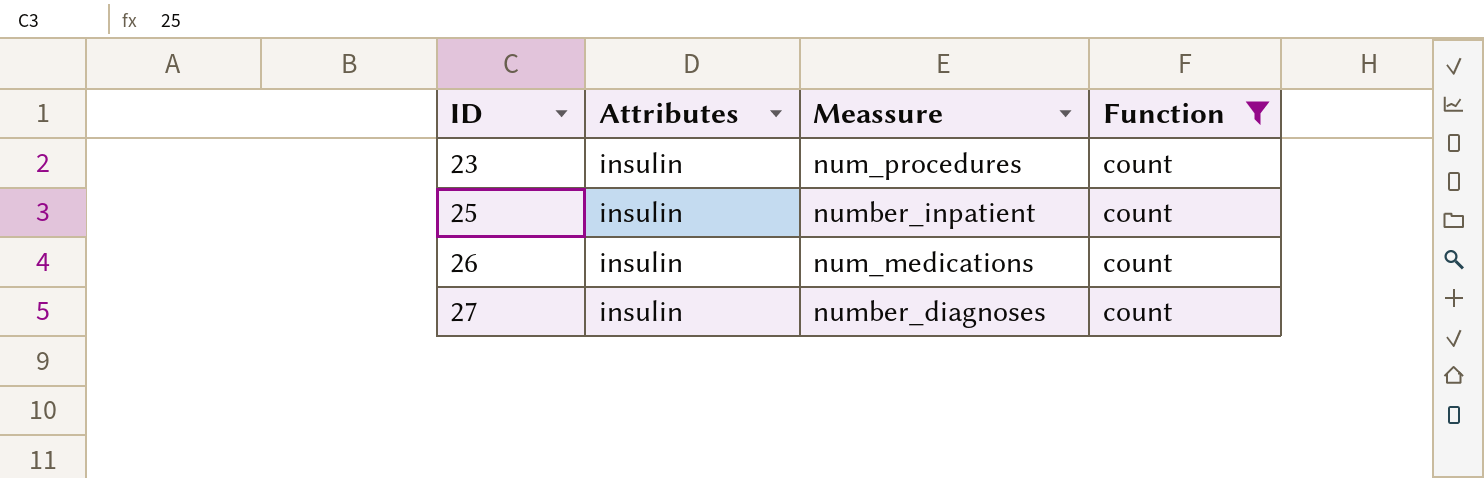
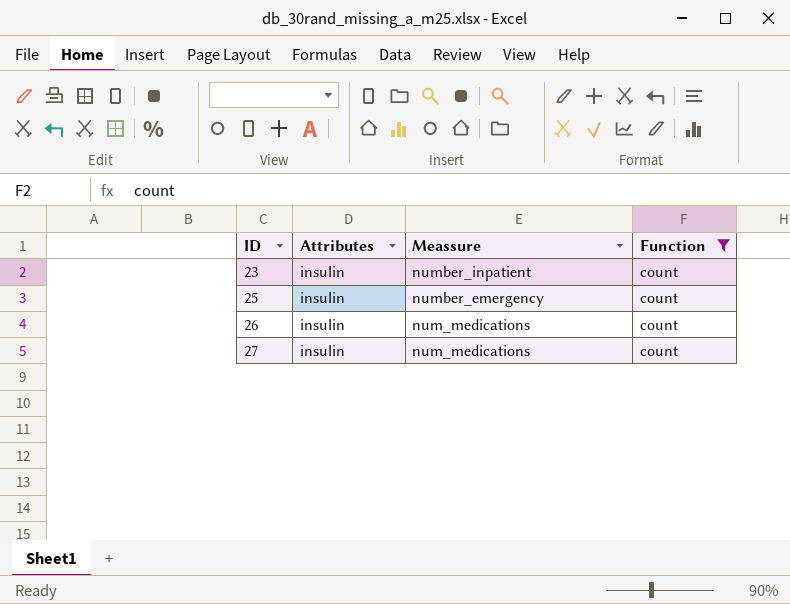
23 | Meassure: num_procedures -> number_inpatient
25 | Meassure: number_inpatient -> number_emergency
27 | Meassure: number_diagnoses -> num_medications

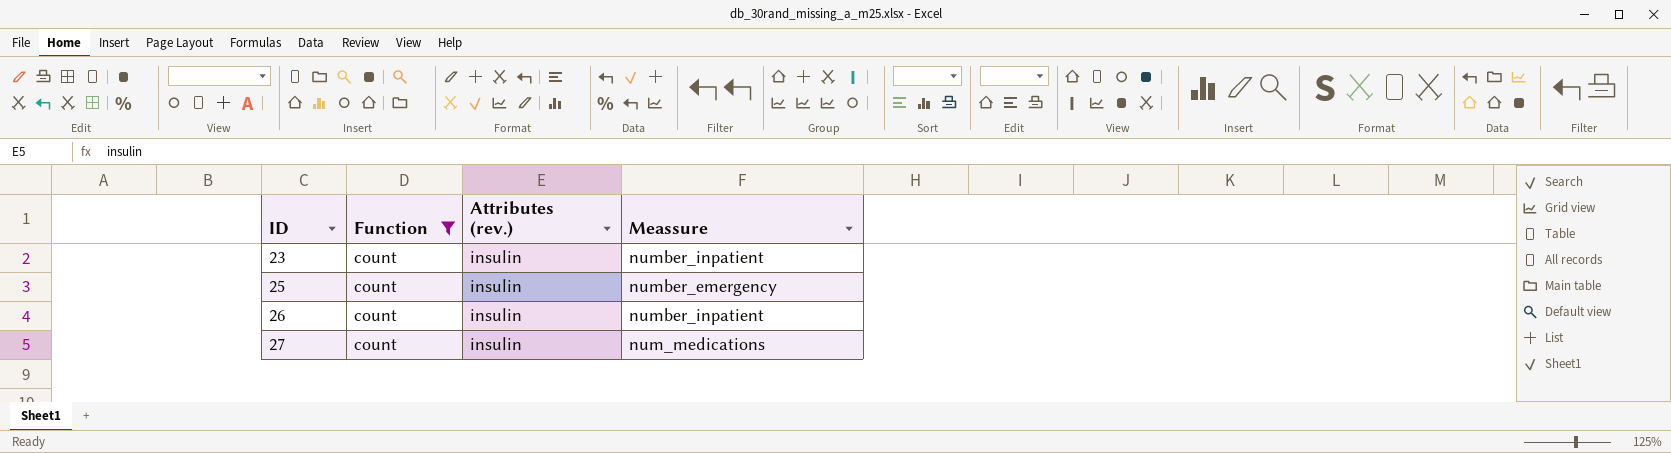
column Function | position: 4 -> 2
column name: Attributes -> Attributes (rev.)
26 | Meassure: num_medications -> number_inpatient

